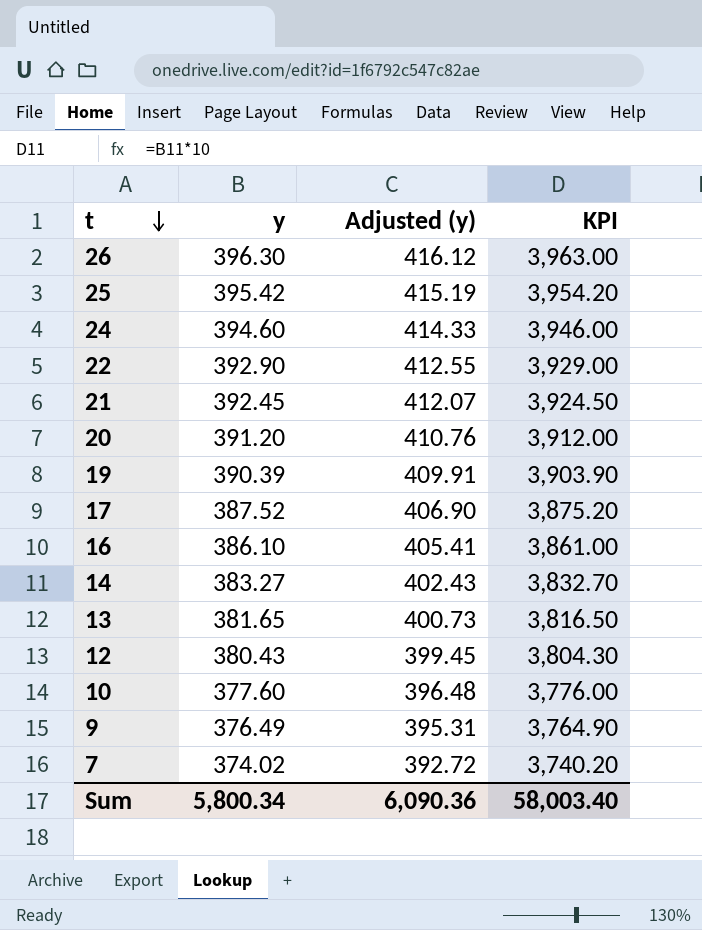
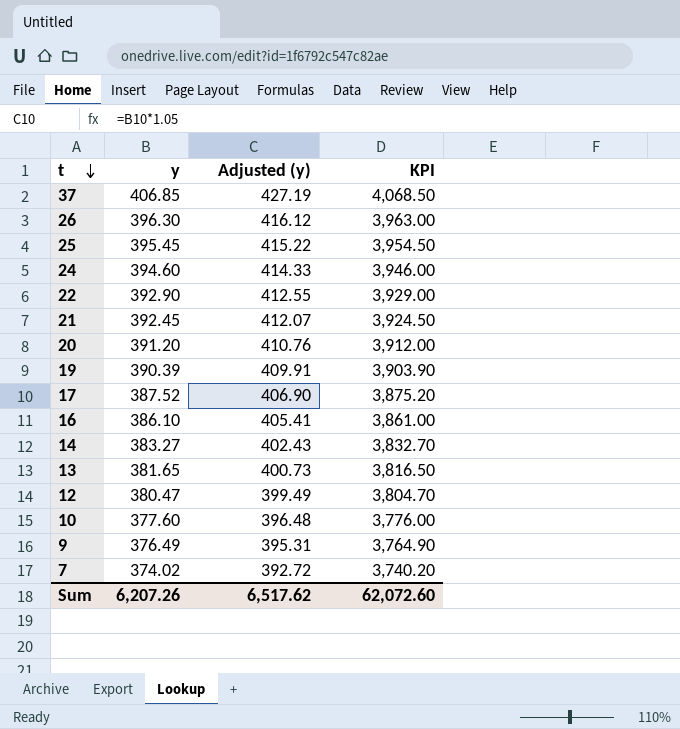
row 37: none -> 406.85 | 427.19 | 4,068.50
25 | y: 395.42 -> 395.45
25 | Adjusted (y): 415.19 -> 415.22
25 | KPI: 3,954.20 -> 3,954.50
12 | y: 380.43 -> 380.47
12 | Adjusted (y): 399.45 -> 399.49
12 | KPI: 3,804.30 -> 3,804.70
Sum | y: 5,800.34 -> 6,207.26
Sum | Adjusted (y): 6,090.36 -> 6,517.62
Sum | KPI: 58,003.40 -> 62,072.60

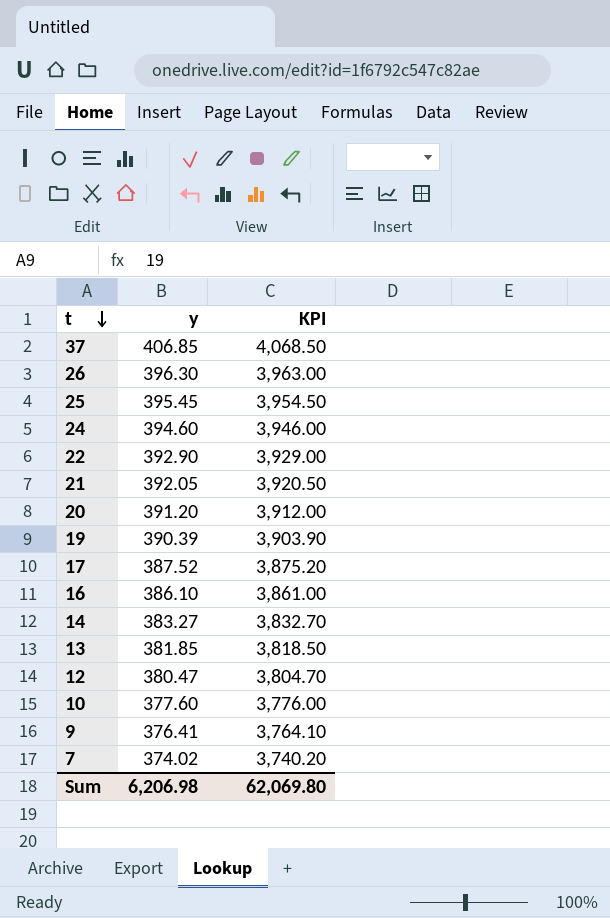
column Adjusted (y) | formula: [y] * 1.05 -> none
21 | y: 392.45 -> 392.05
21 | KPI: 3,924.50 -> 3,920.50
13 | y: 381.65 -> 381.85
13 | KPI: 3,816.50 -> 3,818.50
9 | y: 376.49 -> 376.41
9 | KPI: 3,764.90 -> 3,764.10
Sum | y: 6,207.26 -> 6,206.98
Sum | KPI: 62,072.60 -> 62,069.80

